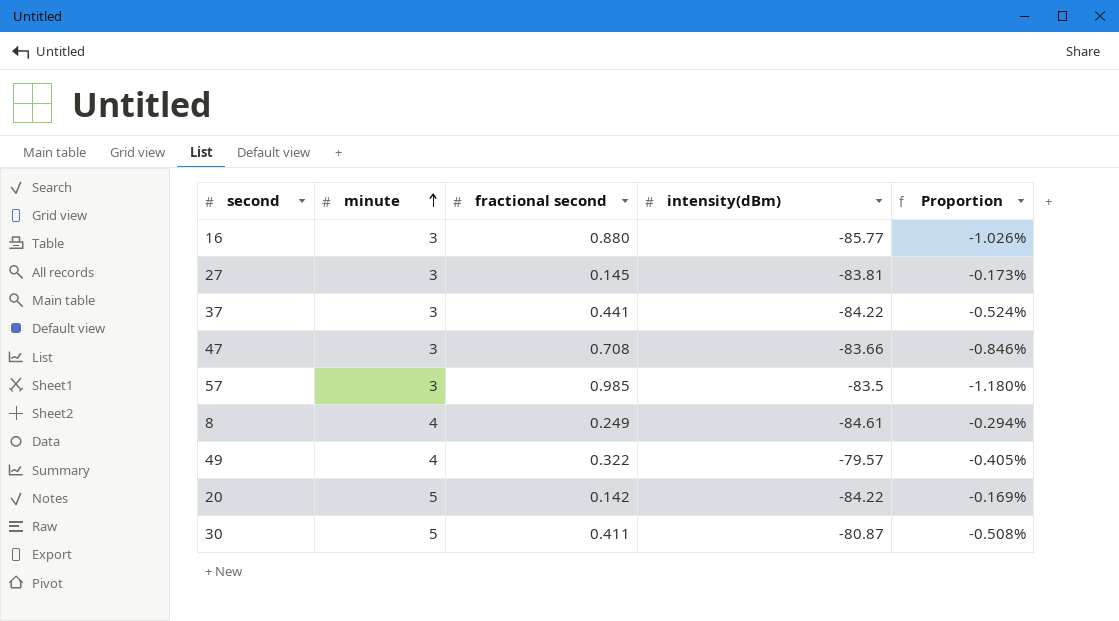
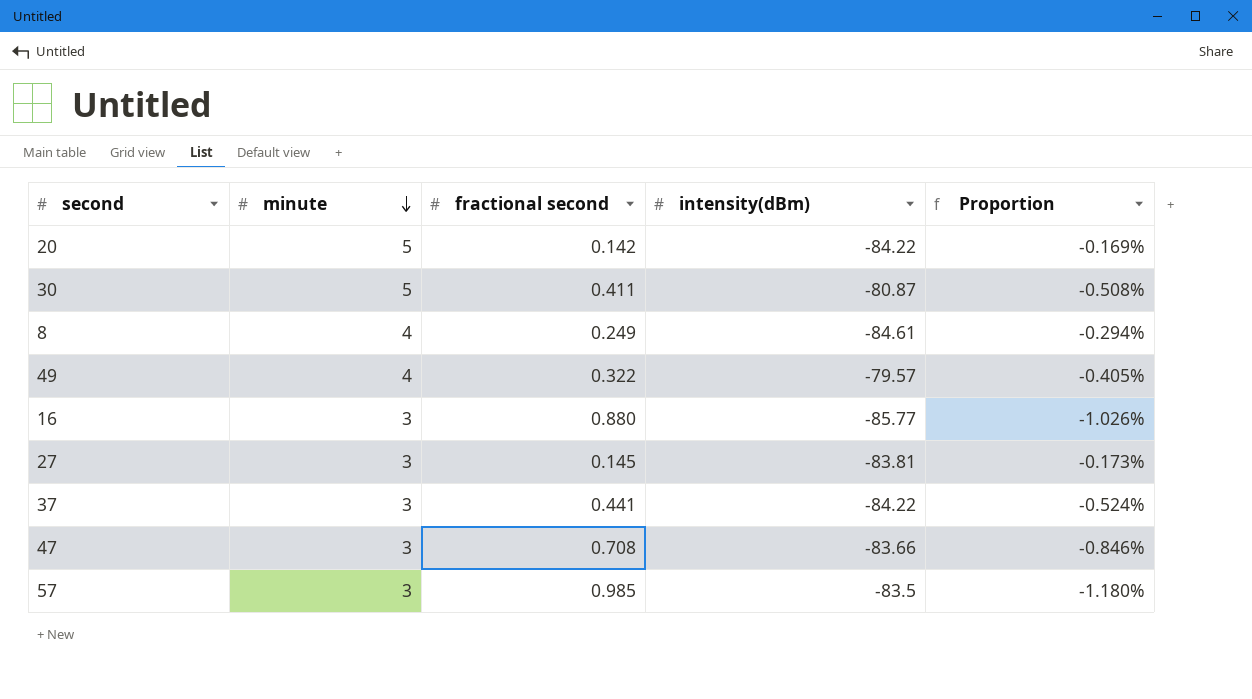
row order: minute ascending -> minute descending

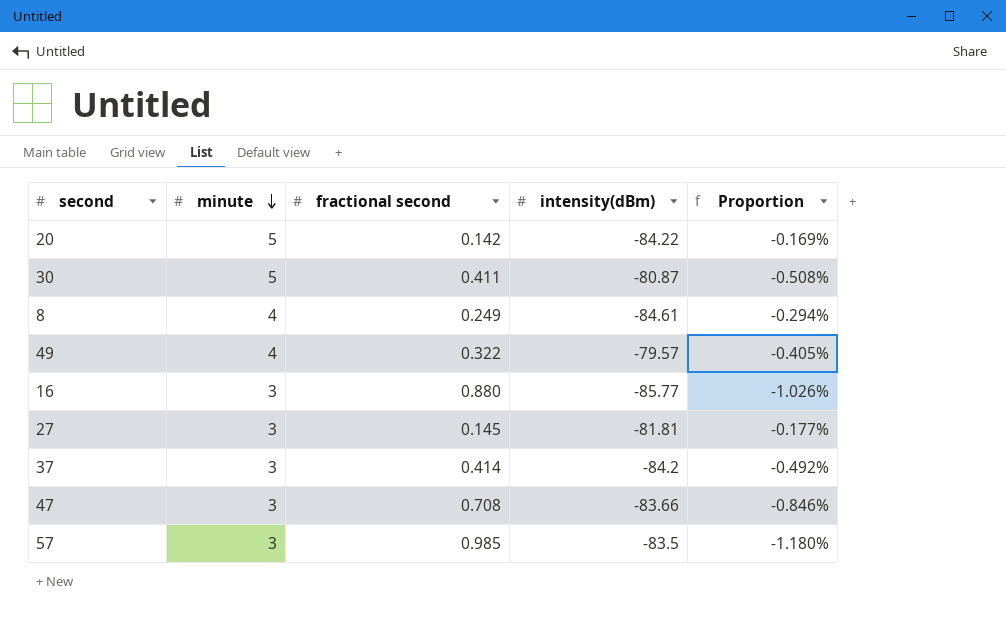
27 | intensity(dBm): -83.81 -> -81.81
27 | Proportion: -0.173% -> -0.177%
37 | fractional second: 0.441 -> 0.414
37 | intensity(dBm): -84.22 -> -84.2
37 | Proportion: -0.524% -> -0.492%

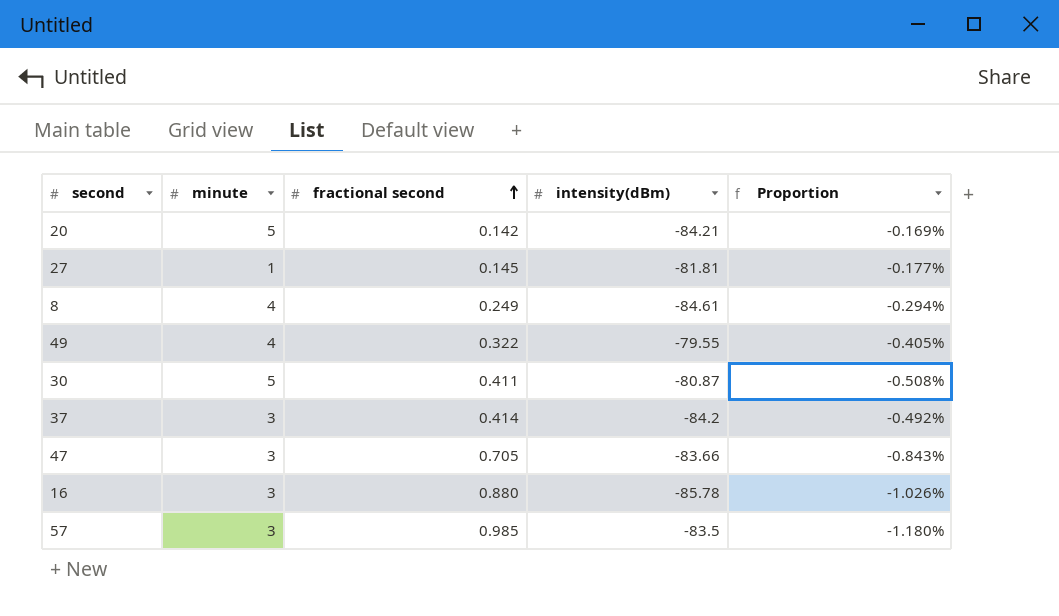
row order: minute descending -> fractional second ascending
20 | intensity(dBm): -84.22 -> -84.21
27 | minute: 3 -> 1
49 | intensity(dBm): -79.57 -> -79.55
47 | fractional second: 0.708 -> 0.705
47 | Proportion: -0.846% -> -0.843%
16 | intensity(dBm): -85.77 -> -85.78

